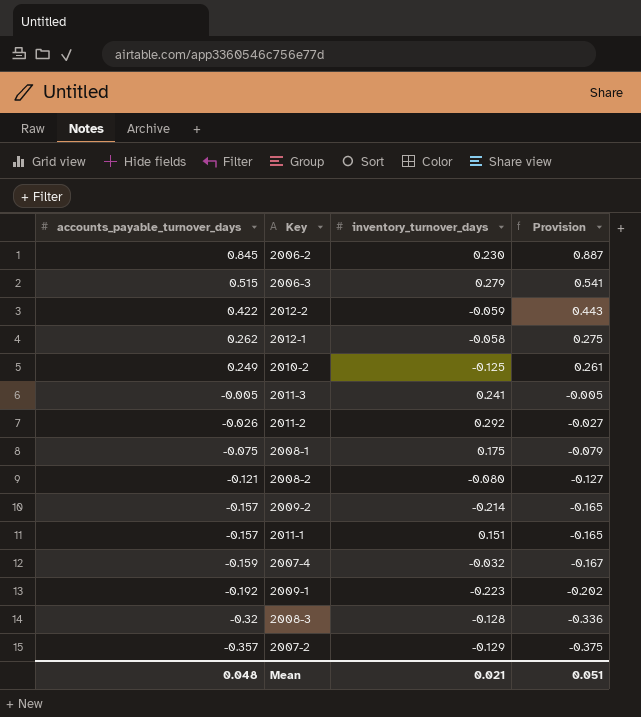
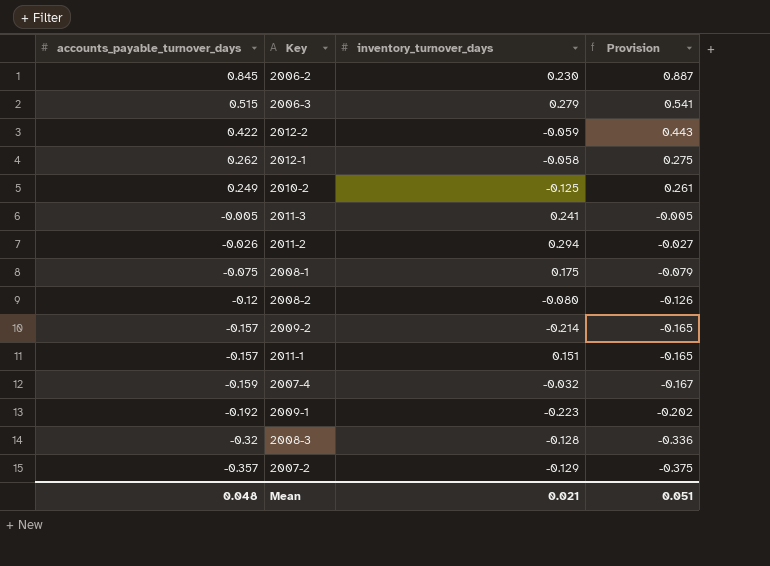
2011-2 | inventory_turnover_days: 0.292 -> 0.294
2008-2 | accounts_payable_turnover_days: -0.121 -> -0.12
2008-2 | Provision: -0.127 -> -0.126

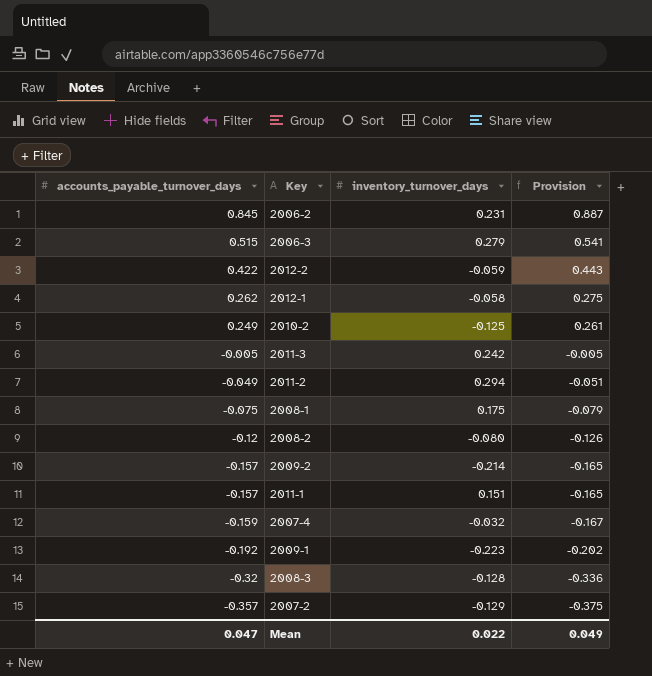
2006-2 | inventory_turnover_days: 0.230 -> 0.231
2011-3 | inventory_turnover_days: 0.241 -> 0.242
2011-2 | accounts_payable_turnover_days: -0.026 -> -0.049
2011-2 | Provision: -0.027 -> -0.051
Mean | accounts_payable_turnover_days: 0.048 -> 0.047
Mean | inventory_turnover_days: 0.021 -> 0.022
Mean | Provision: 0.051 -> 0.049

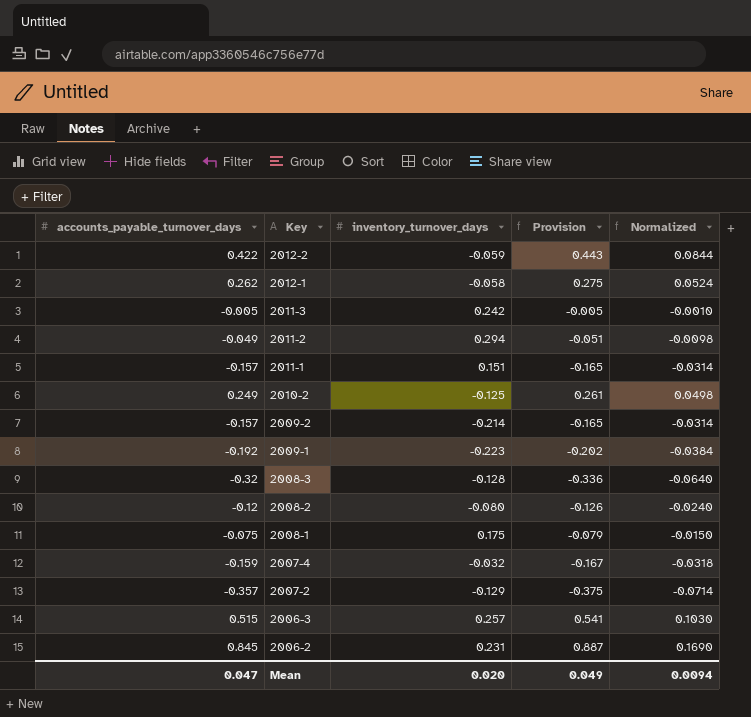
row order: accounts_payable_turnover_days descending -> Key descending
column Normalized | formula: none -> [accounts_payable_turnover_days] * 0.2
2006-3 | inventory_turnover_days: 0.279 -> 0.257
Mean | inventory_turnover_days: 0.022 -> 0.020

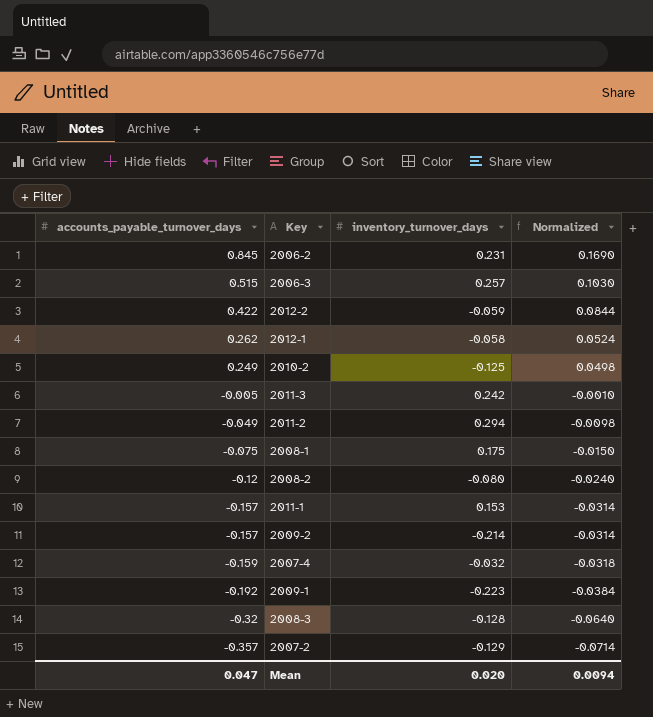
row order: Key descending -> accounts_payable_turnover_days descending
column Provision | formula: [accounts_payable_turnover_days] * 1.05 -> none
2011-1 | inventory_turnover_days: 0.151 -> 0.153

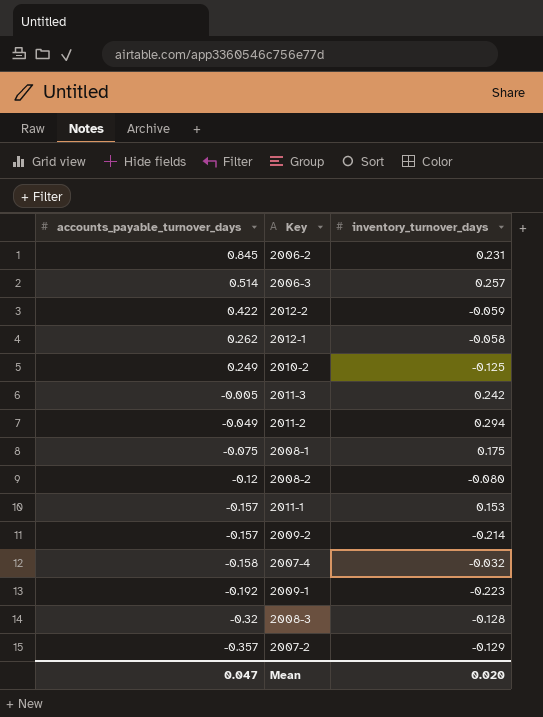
column Normalized | formula: [accounts_payable_turnover_days] * 0.2 -> none
2006-3 | accounts_payable_turnover_days: 0.515 -> 0.514
2007-4 | accounts_payable_turnover_days: -0.159 -> -0.158

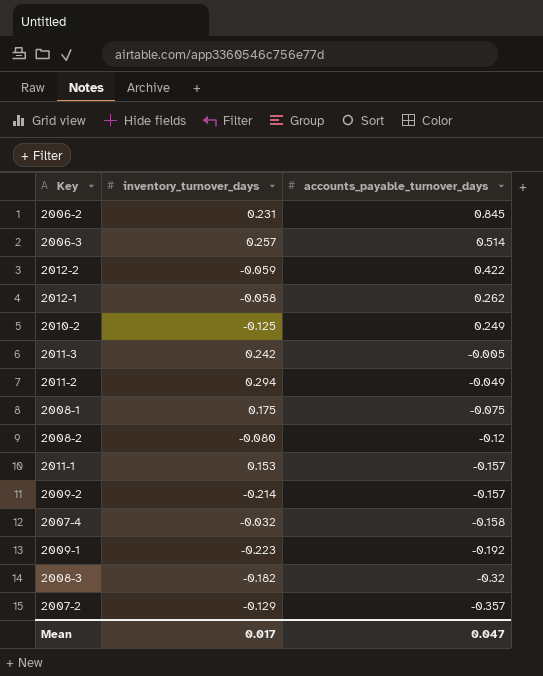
column accounts_payable_turnover_days | position: 1 -> 3
2008-3 | inventory_turnover_days: -0.128 -> -0.182
Mean | inventory_turnover_days: 0.020 -> 0.017

